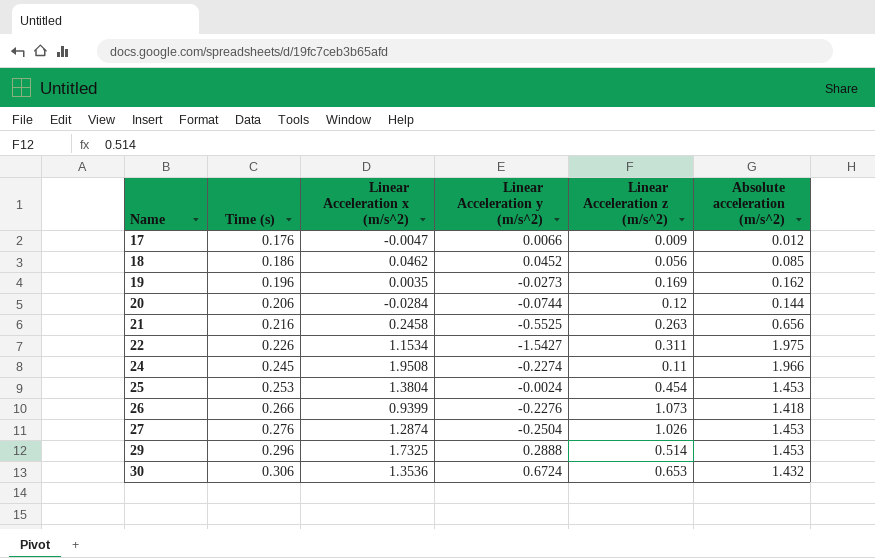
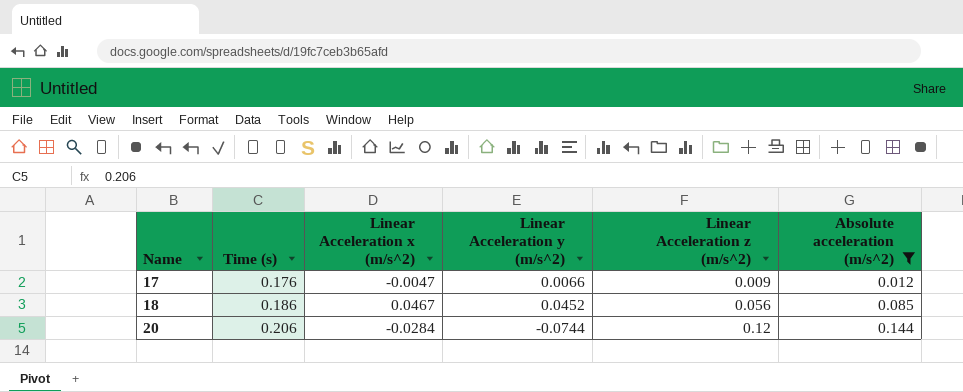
filter: none -> Absolute acceleration (m/s^2) <= 0.144
18 | Linear Acceleration x (m/s^2): 0.0462 -> 0.0467

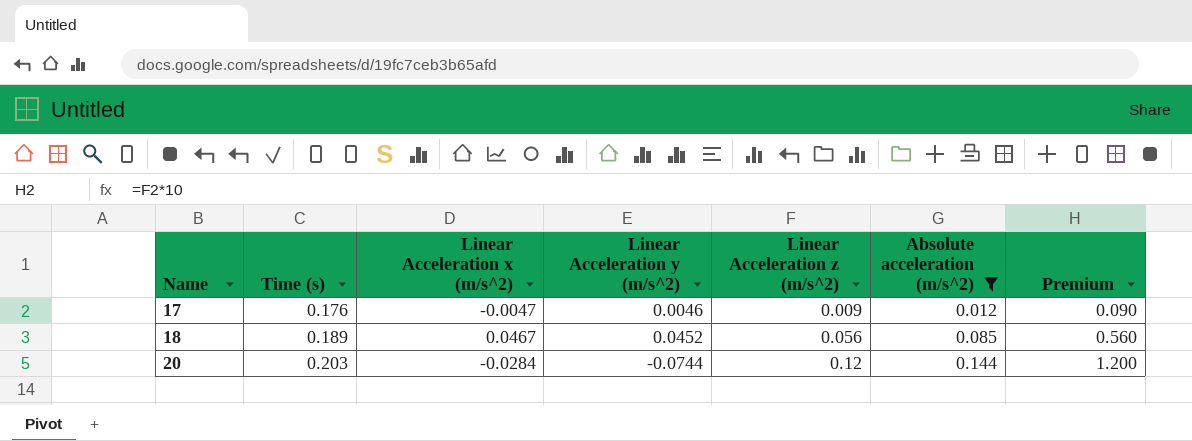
column Premium | formula: none -> [Linear Acceleration z (m/s^2)] * 10
17 | Linear Acceleration y (m/s^2): 0.0066 -> 0.0046
18 | Time (s): 0.186 -> 0.189
20 | Time (s): 0.206 -> 0.203

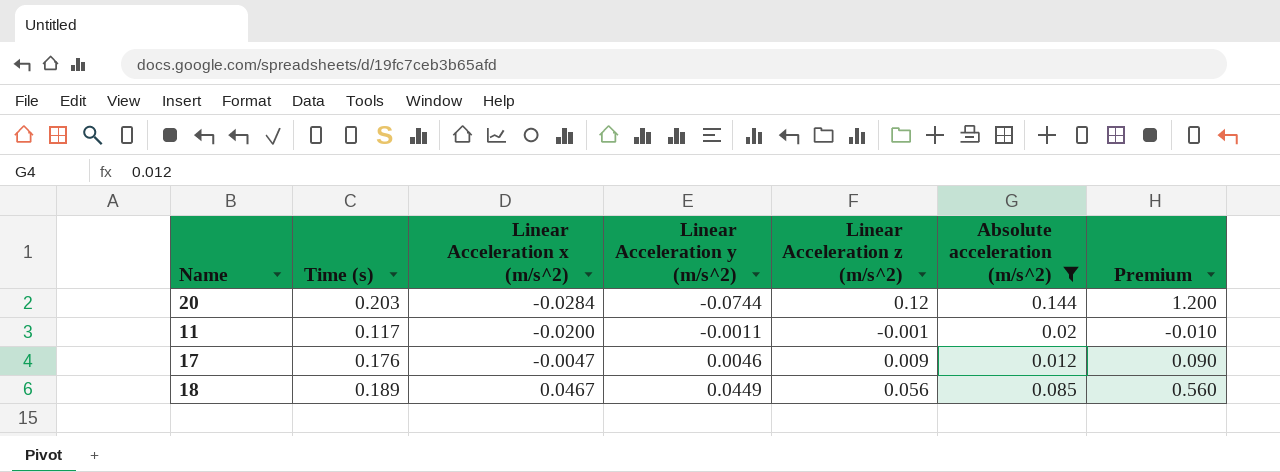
row order: Name ascending -> Linear Acceleration x (m/s^2) ascending
row 11: none -> 0.117 | -0.0200 | -0.0011 | -0.001 | 0.02 | -0.010
18 | Linear Acceleration y (m/s^2): 0.0452 -> 0.0449

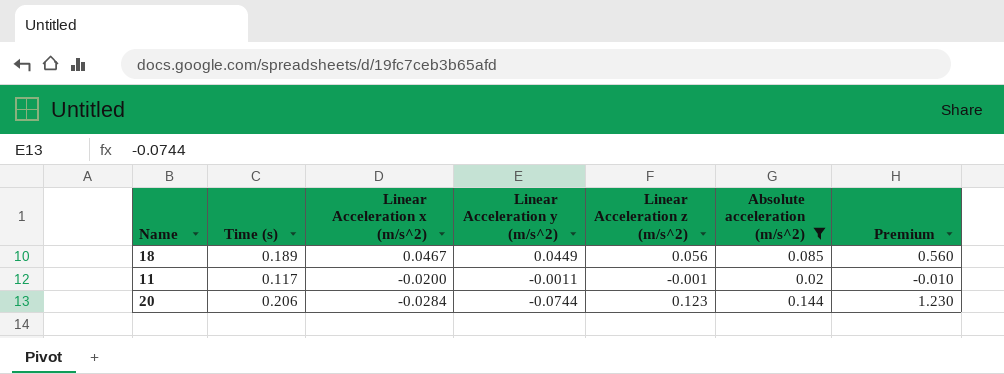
row order: Linear Acceleration x (m/s^2) ascending -> Linear Acceleration x (m/s^2) descending
row 17: 0.176 | -0.0047 | 0.0046 | 0.009 | 0.012 | 0.090 -> none
20 | Time (s): 0.203 -> 0.206
20 | Linear Acceleration z (m/s^2): 0.12 -> 0.123
20 | Premium: 1.200 -> 1.230

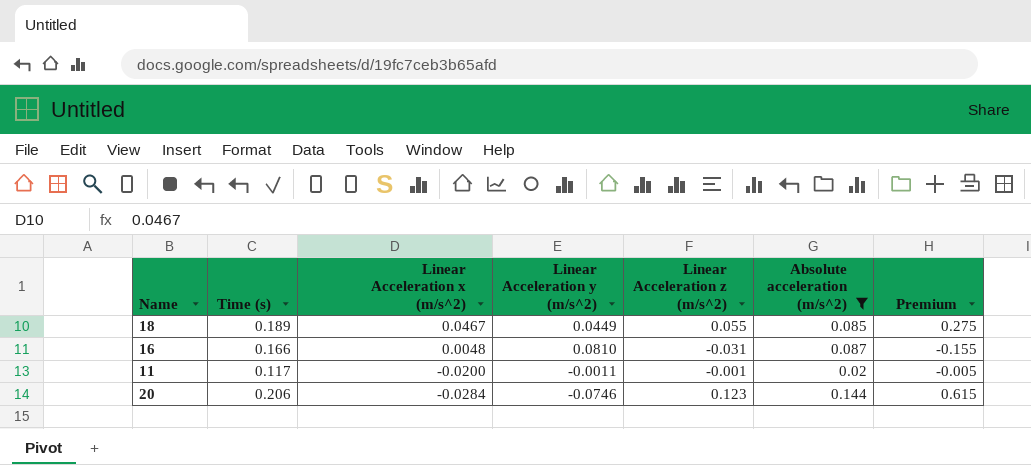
column Premium | formula: [Linear Acceleration z (m/s^2)] * 10 -> [Linear Acceleration z (m/s^2)] * 5
18 | Linear Acceleration z (m/s^2): 0.056 -> 0.055
row 16: none -> 0.166 | 0.0048 | 0.0810 | -0.031 | 0.087 | -0.155
20 | Linear Acceleration y (m/s^2): -0.0744 -> -0.0746

